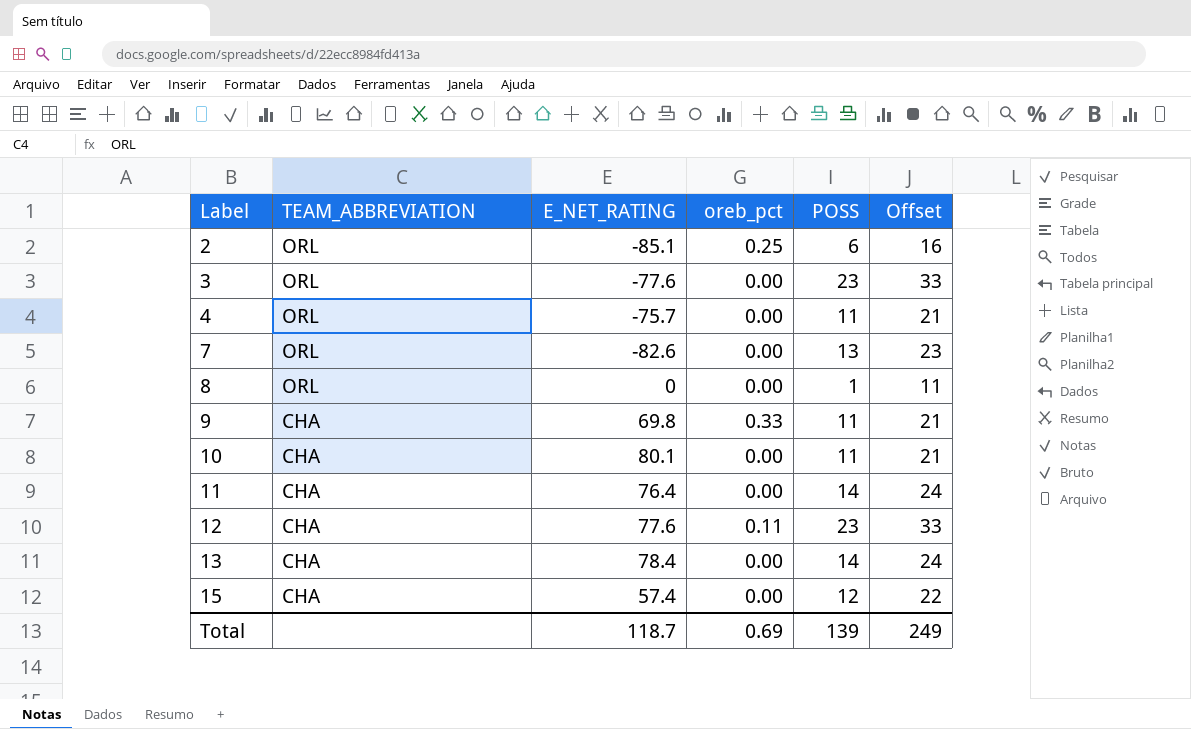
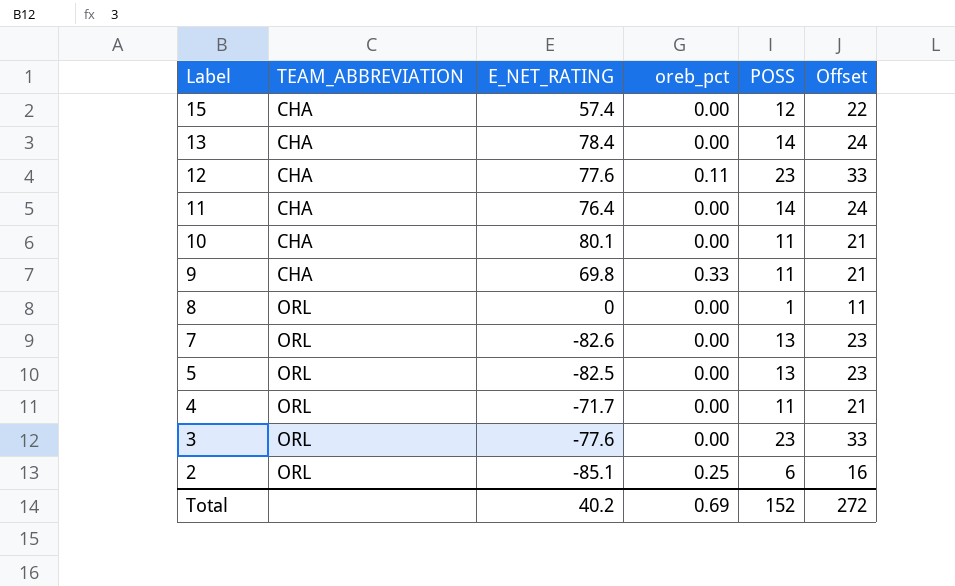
row order: Label ascending -> Label descending
row 5: none -> ORL | -82.5 | 0.00 | 13 | 23
4 | E_NET_RATING: -75.7 -> -71.7
Total | E_NET_RATING: 118.7 -> 40.2
Total | POSS: 139 -> 152
Total | Offset: 249 -> 272

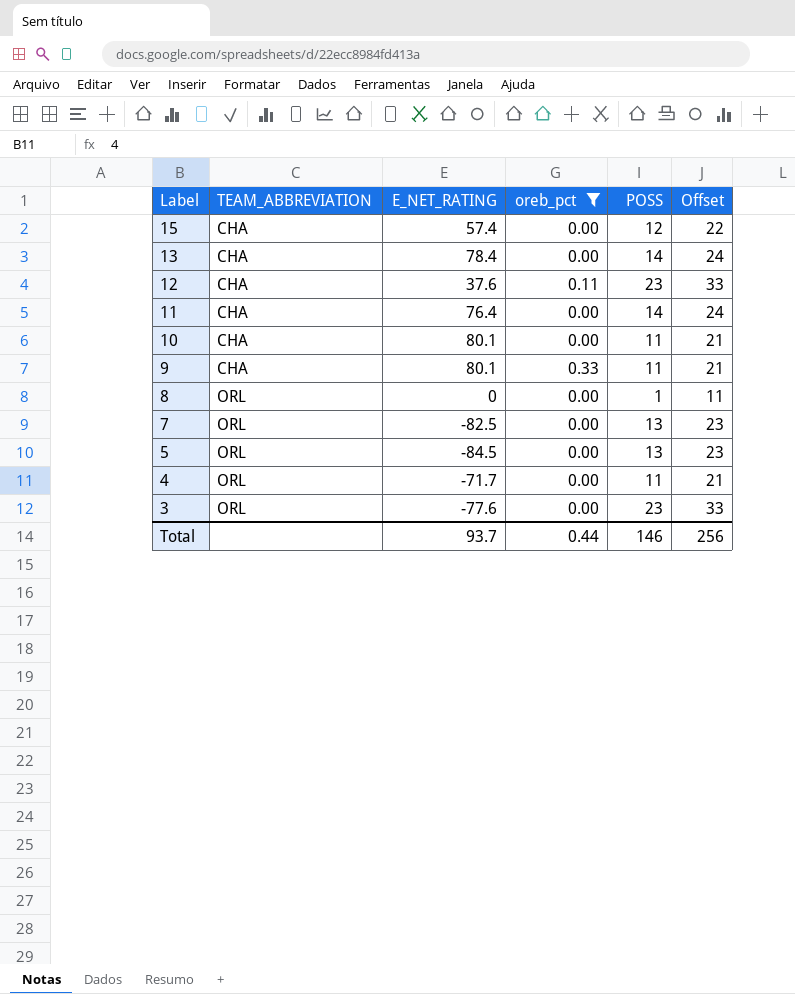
filter: none -> oreb_pct != 0.25
12 | E_NET_RATING: 77.6 -> 37.6
9 | E_NET_RATING: 69.8 -> 80.1
7 | E_NET_RATING: -82.6 -> -82.5
5 | E_NET_RATING: -82.5 -> -84.5
Total | E_NET_RATING: 40.2 -> 93.7
Total | oreb_pct: 0.69 -> 0.44
Total | POSS: 152 -> 146
Total | Offset: 272 -> 256

